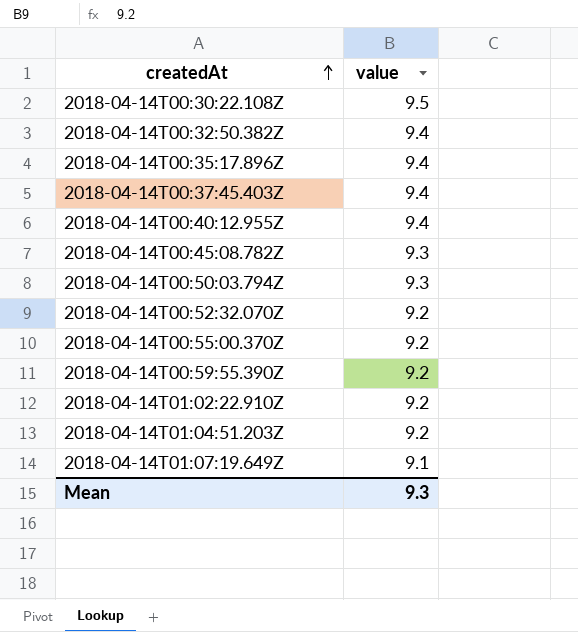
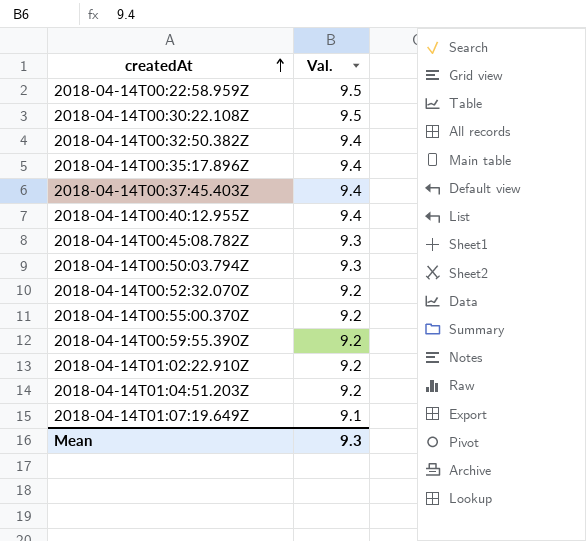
column name: value -> Val.
row 2018-04-14T00:22:58.959Z: none -> 9.5

